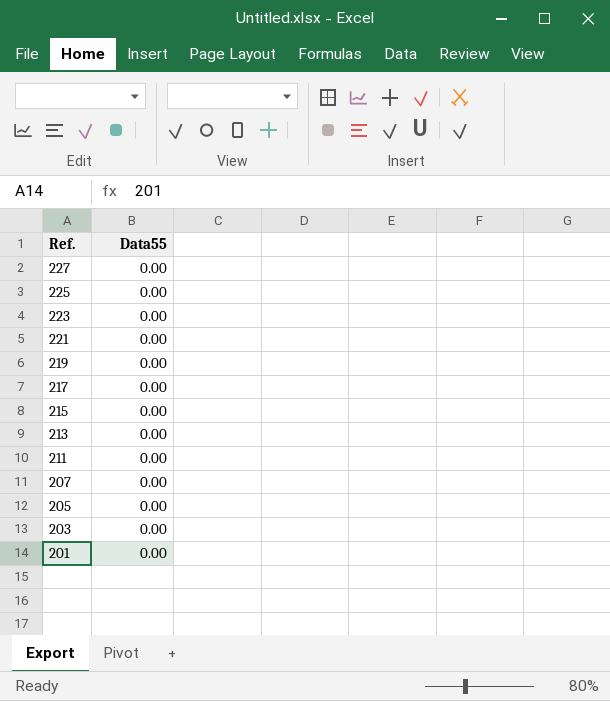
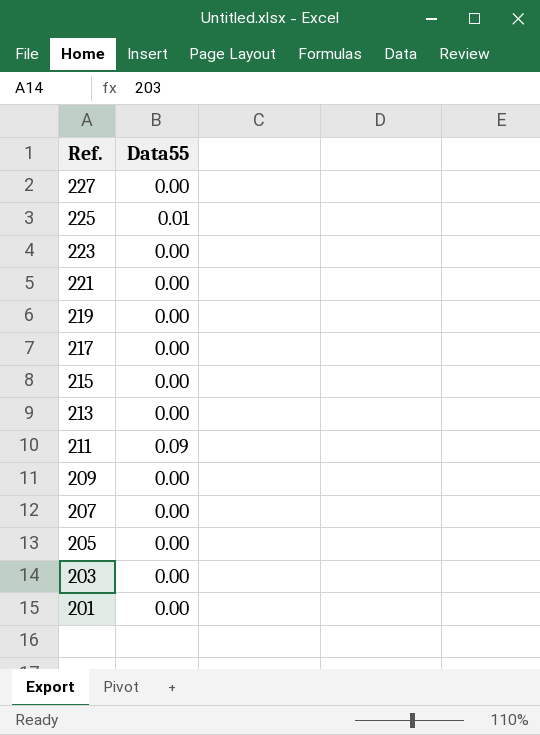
225 | Data55: 0.00 -> 0.01
211 | Data55: 0.00 -> 0.09
row 209: none -> 0.00

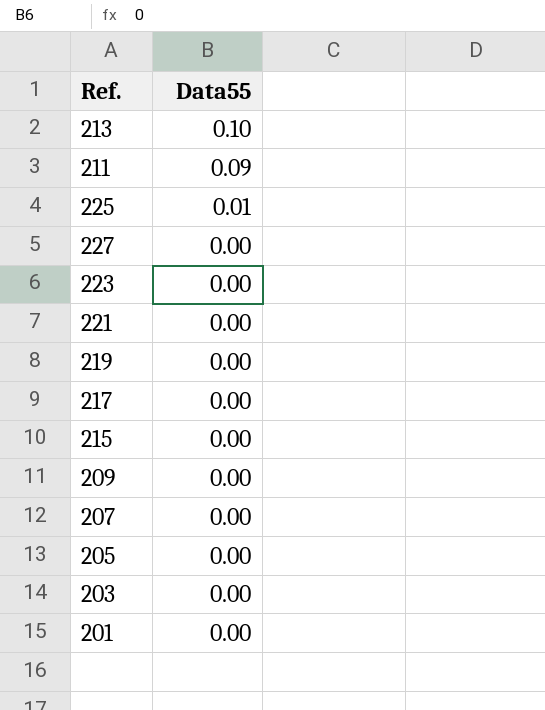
row order: Ref. descending -> Data55 descending
213 | Data55: 0.00 -> 0.10

